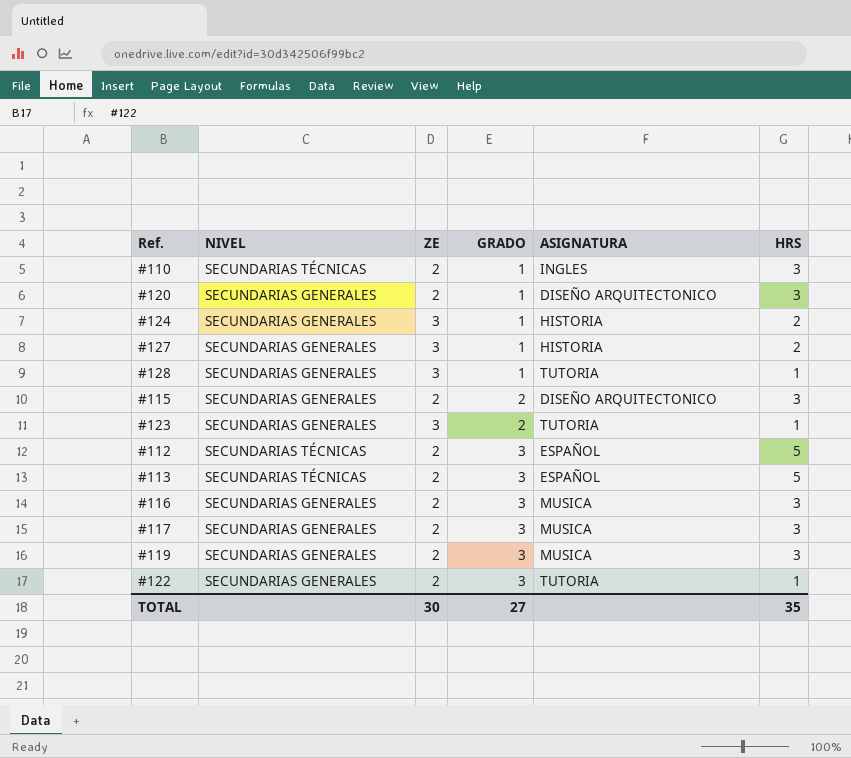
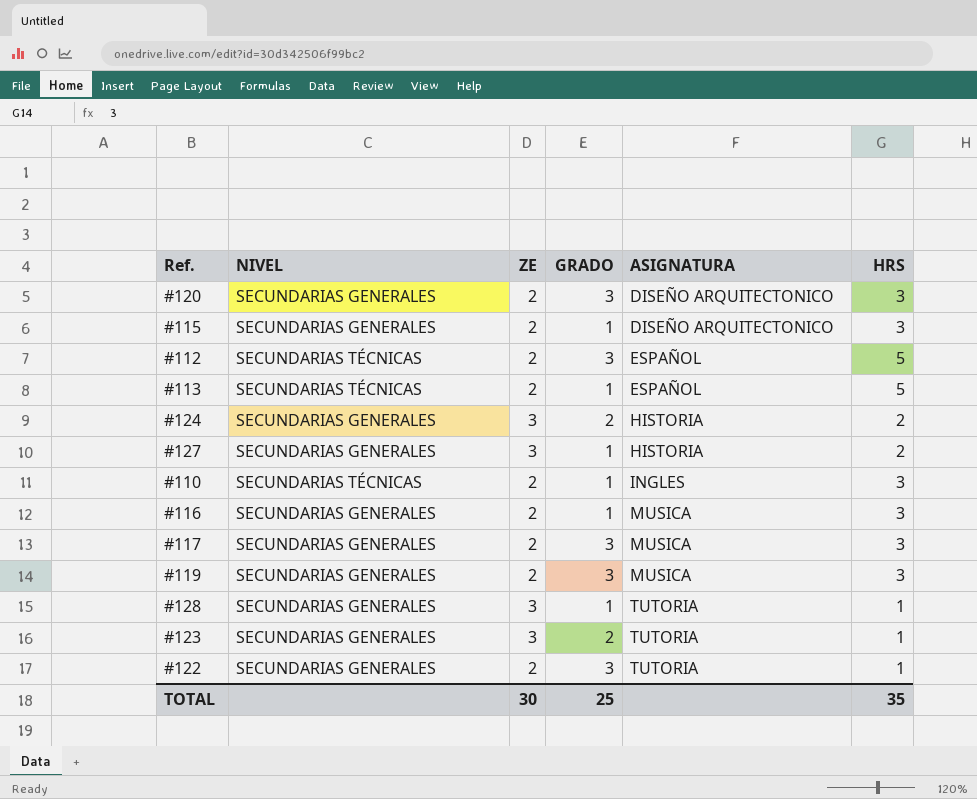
row order: GRADO ascending -> ASIGNATURA ascending
#120 | GRADO: 1 -> 3
#115 | GRADO: 2 -> 1
#113 | GRADO: 3 -> 1
#124 | GRADO: 1 -> 2
#116 | GRADO: 3 -> 1
TOTAL | GRADO: 27 -> 25

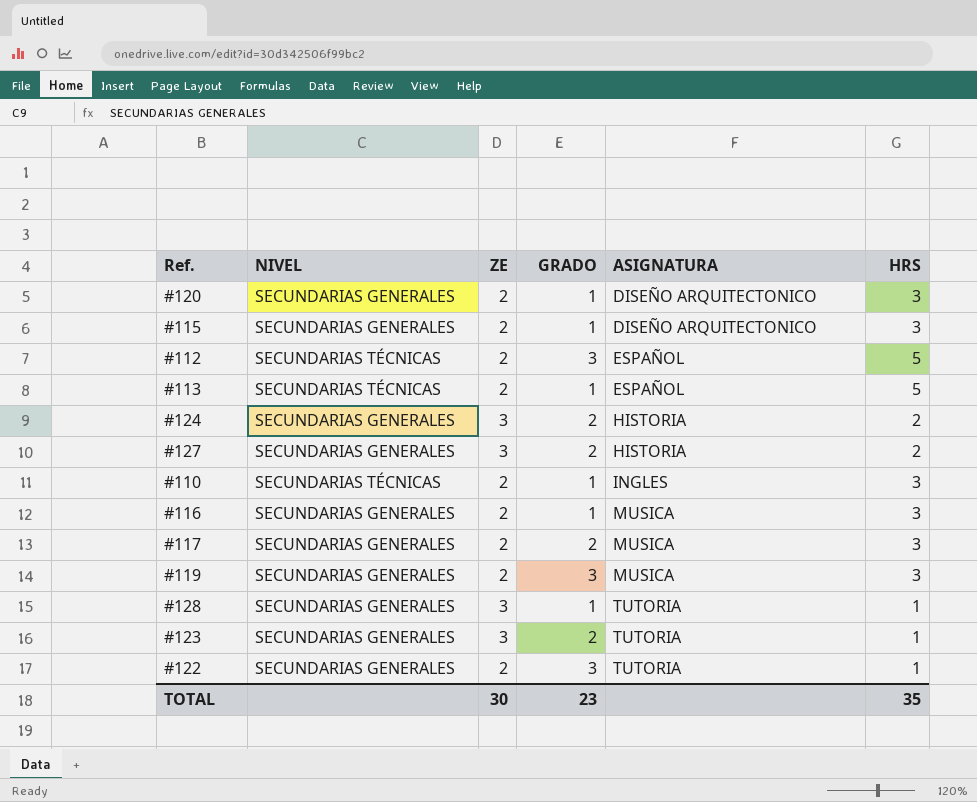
#120 | GRADO: 3 -> 1
#127 | GRADO: 1 -> 2
#117 | GRADO: 3 -> 2
TOTAL | GRADO: 25 -> 23

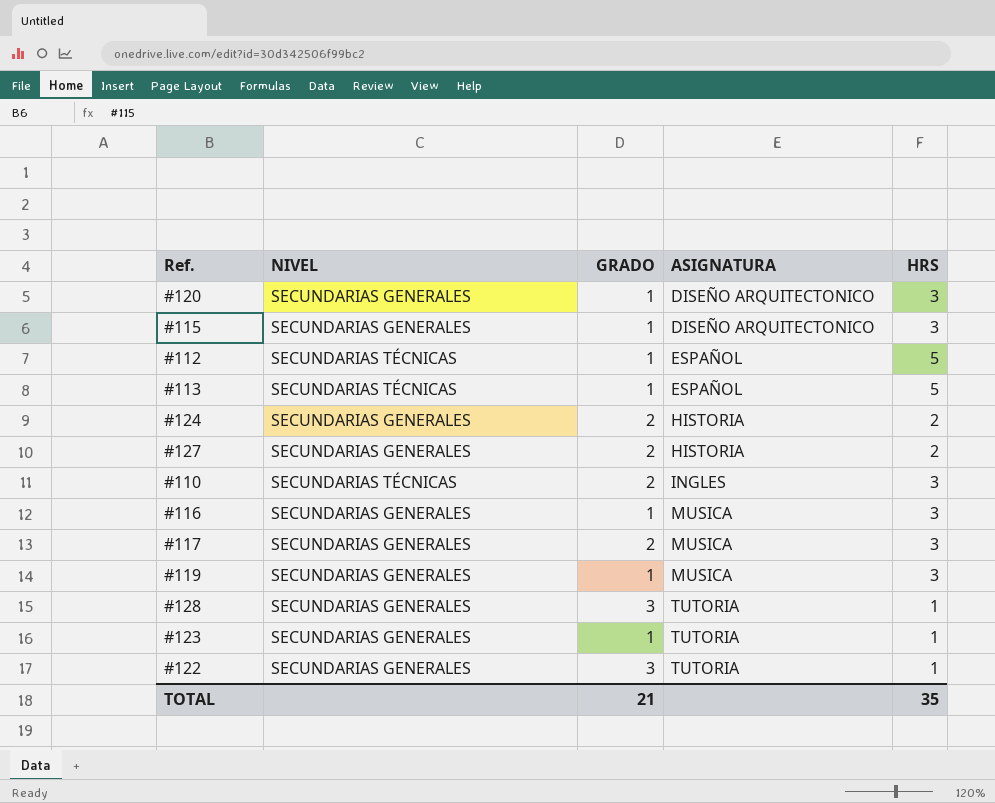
column ZE | position: 3 -> none
#112 | GRADO: 3 -> 1
#110 | GRADO: 1 -> 2
#119 | GRADO: 3 -> 1
#128 | GRADO: 1 -> 3
#123 | GRADO: 2 -> 1
TOTAL | GRADO: 23 -> 21

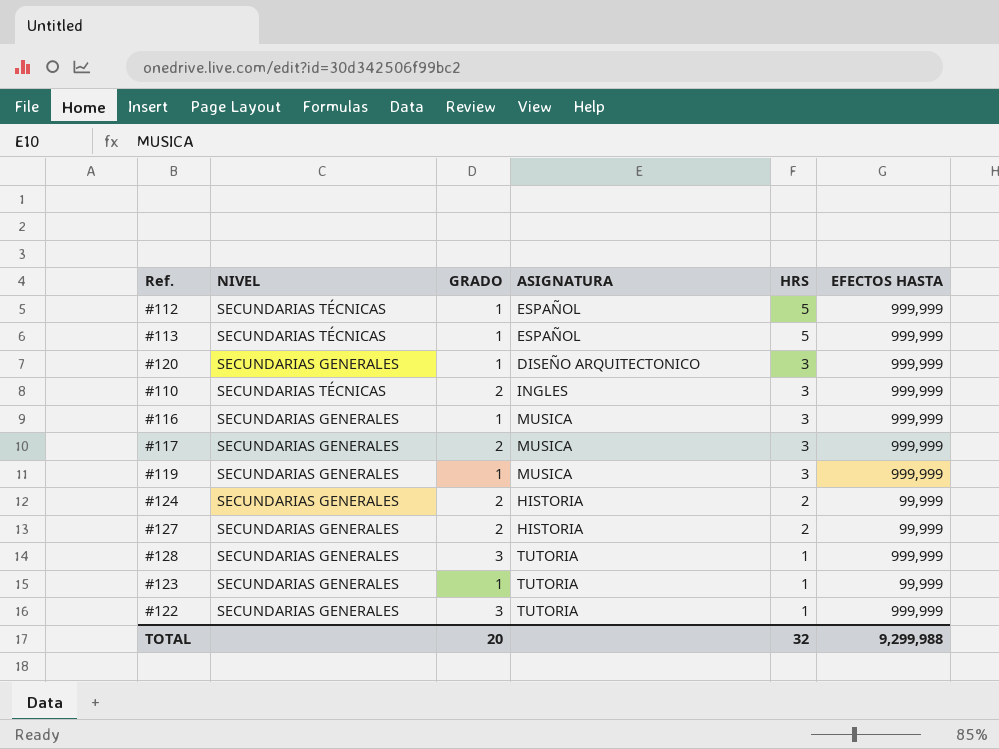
row order: ASIGNATURA ascending -> HRS descending
column EFECTOS HASTA | position: none -> 6
row #115: SECUNDARIAS GENERALES | 1 | DISEÑO ARQUITECTONICO | 3 -> none
TOTAL | GRADO: 21 -> 20
TOTAL | HRS: 35 -> 32

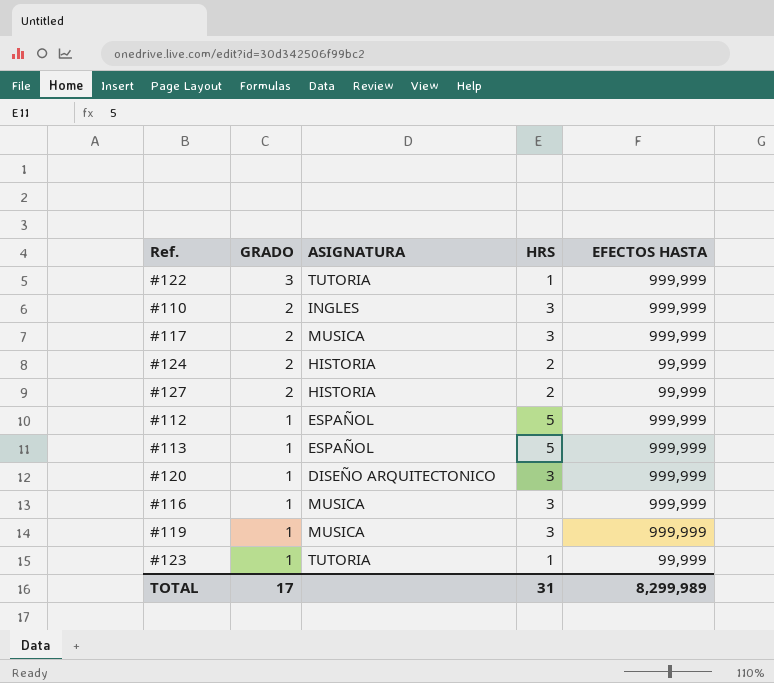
row order: HRS descending -> GRADO descending
column NIVEL | position: 2 -> none
row #128: SECUNDARIAS GENERALES | 3 | TUTORIA | 1 | 999,999 -> none
TOTAL | GRADO: 20 -> 17
TOTAL | HRS: 32 -> 31
TOTAL | EFECTOS HASTA: 9,299,988 -> 8,299,989

